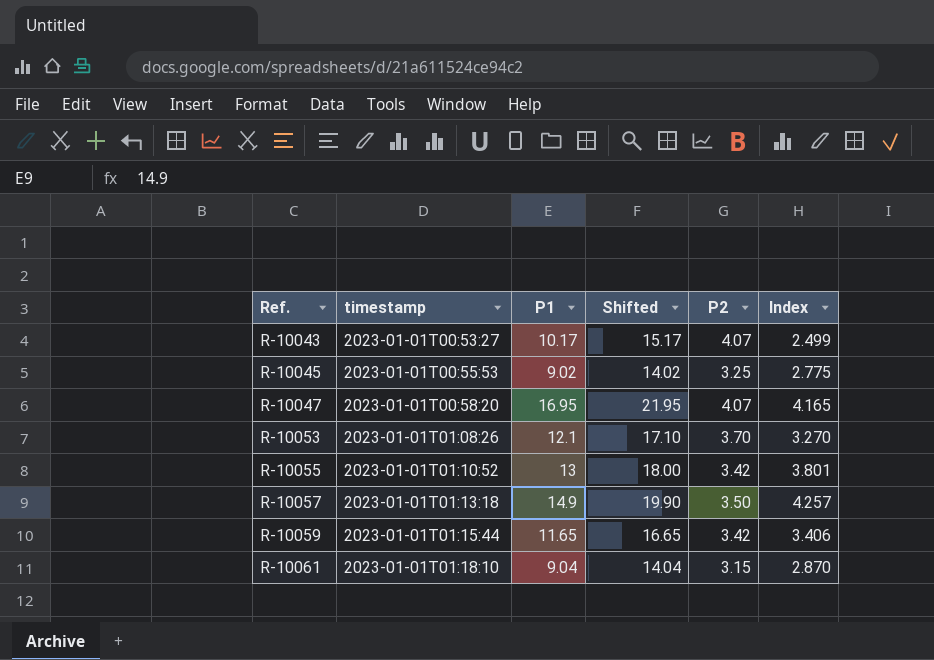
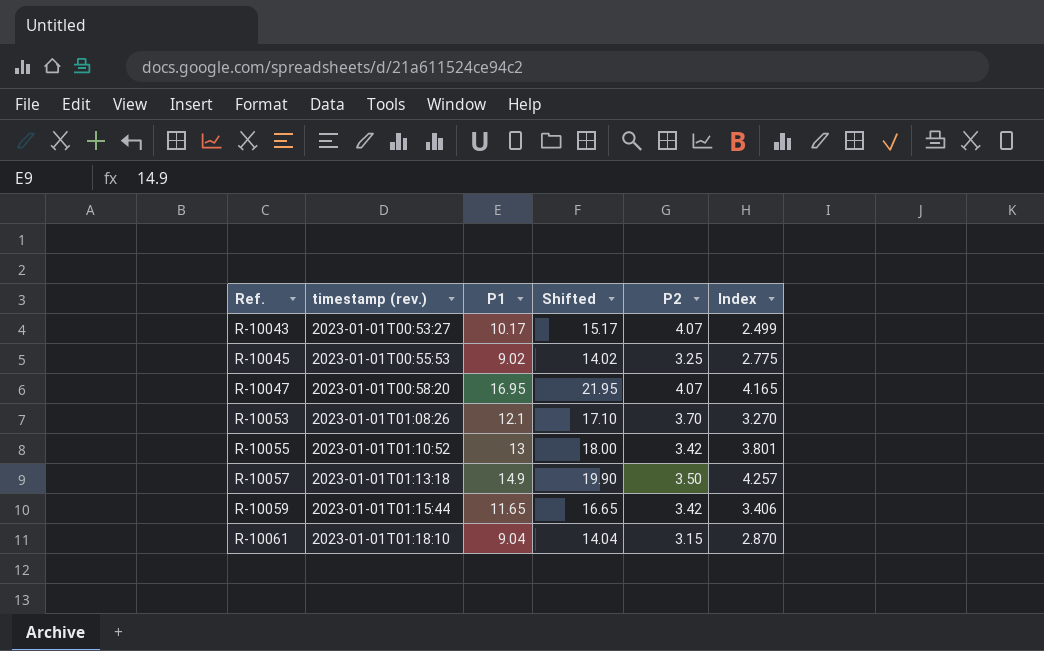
column name: timestamp -> timestamp (rev.)

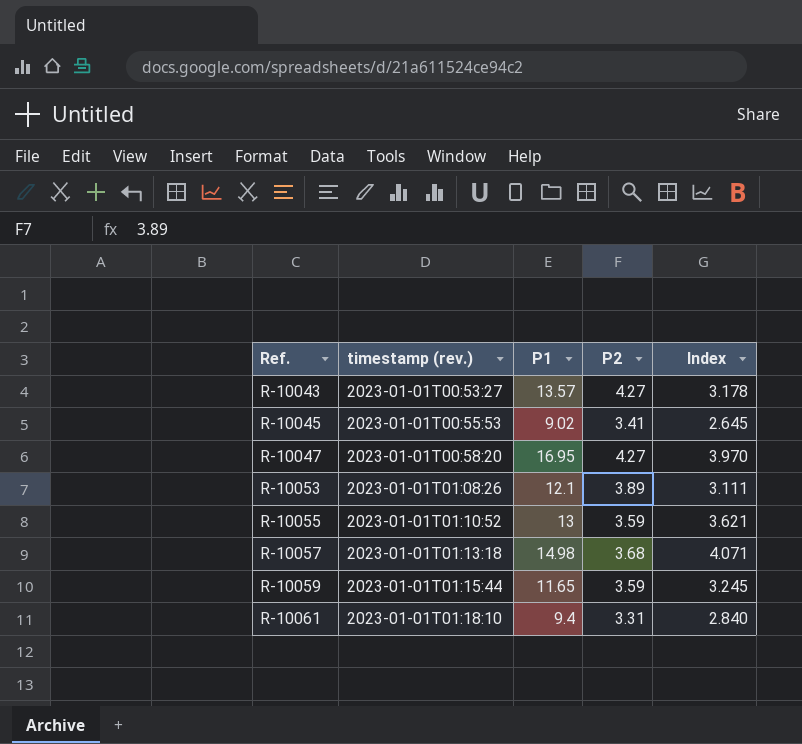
column Shifted | formula: [P1] + 5 -> none
R-10043 | P1: 10.17 -> 13.57
R-10043 | P2: 4.07 -> 4.27
R-10043 | Index: 2.499 -> 3.178
R-10045 | P2: 3.25 -> 3.41
R-10045 | Index: 2.775 -> 2.645
R-10047 | P2: 4.07 -> 4.27
R-10047 | Index: 4.165 -> 3.970
R-10053 | P2: 3.70 -> 3.89
R-10053 | Index: 3.270 -> 3.111
R-10055 | P2: 3.42 -> 3.59
R-10055 | Index: 3.801 -> 3.621
R-10057 | P1: 14.9 -> 14.98
R-10057 | P2: 3.50 -> 3.68
R-10057 | Index: 4.257 -> 4.071
R-10059 | P2: 3.42 -> 3.59
R-10059 | Index: 3.406 -> 3.245
R-10061 | P1: 9.04 -> 9.4
R-10061 | P2: 3.15 -> 3.31
R-10061 | Index: 2.870 -> 2.840

